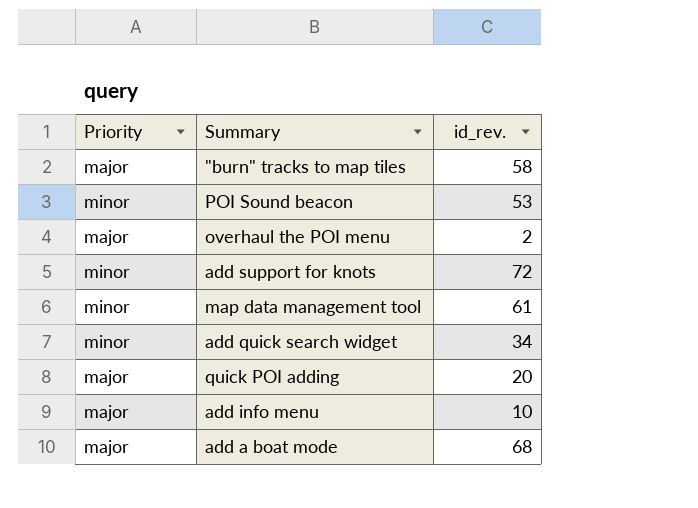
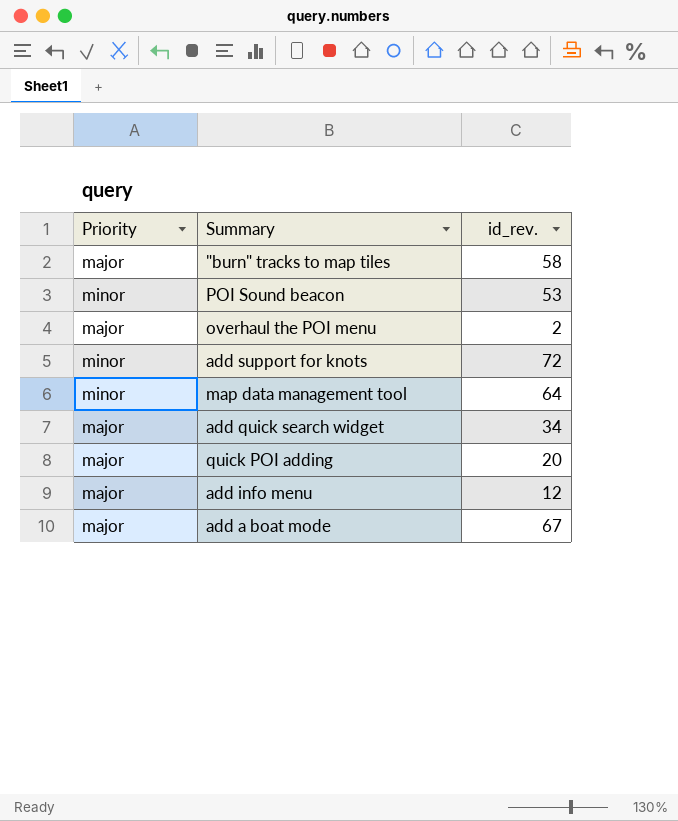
map data management tool | id_rev.: 61 -> 64
add quick search widget | Priority: minor -> major
add info menu | id_rev.: 10 -> 12
add a boat mode | id_rev.: 68 -> 67

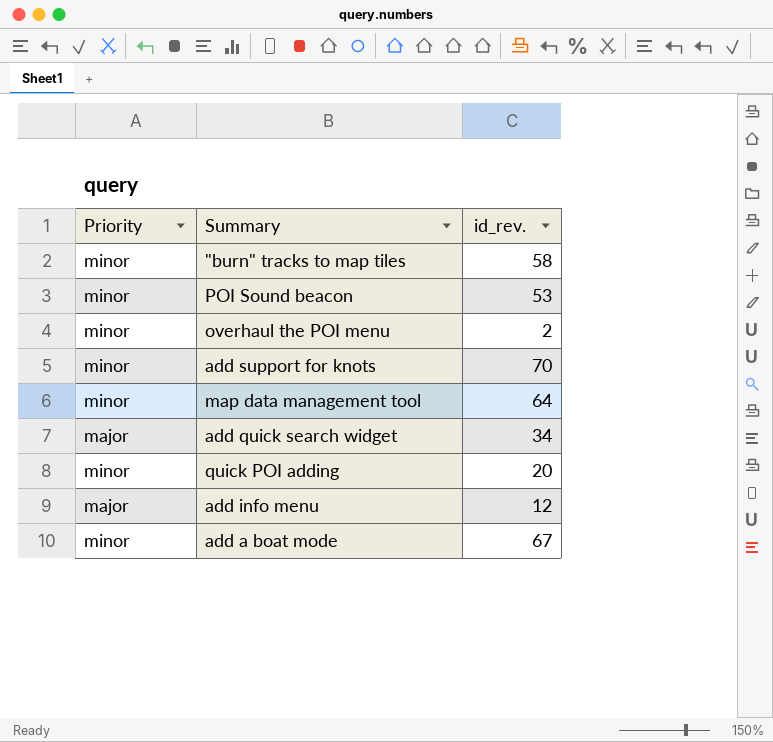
"burn" tracks to map tiles | Priority: major -> minor
overhaul the POI menu | Priority: major -> minor
add support for knots | id_rev.: 72 -> 70
quick POI adding | Priority: major -> minor
add a boat mode | Priority: major -> minor

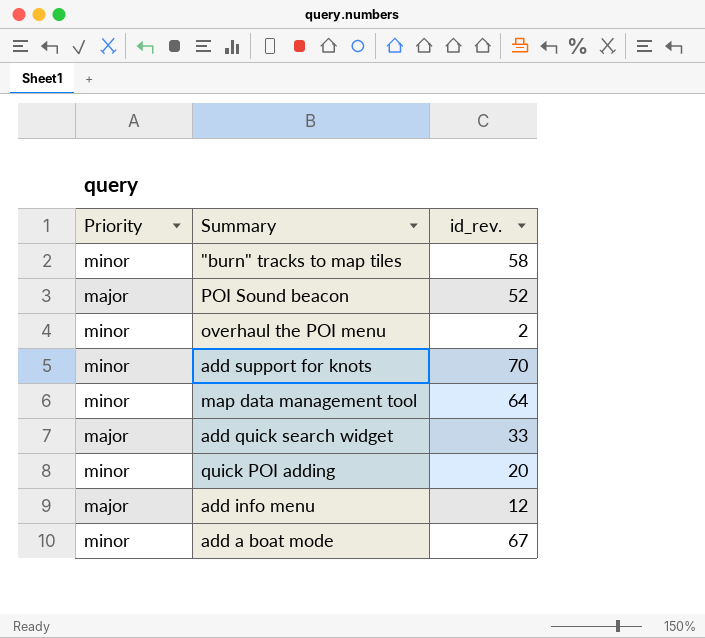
POI Sound beacon | Priority: minor -> major
POI Sound beacon | id_rev.: 53 -> 52
add quick search widget | id_rev.: 34 -> 33

